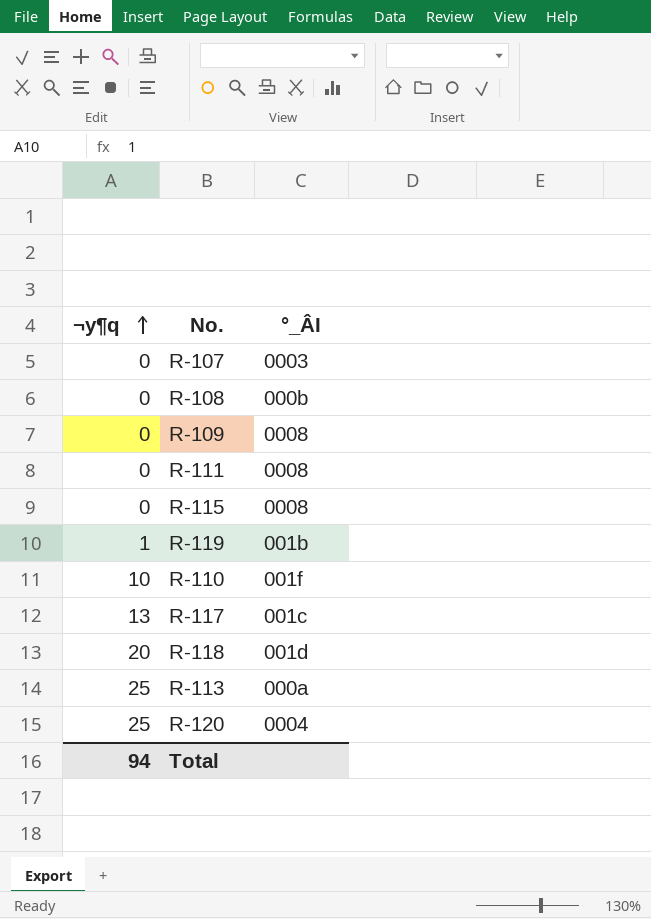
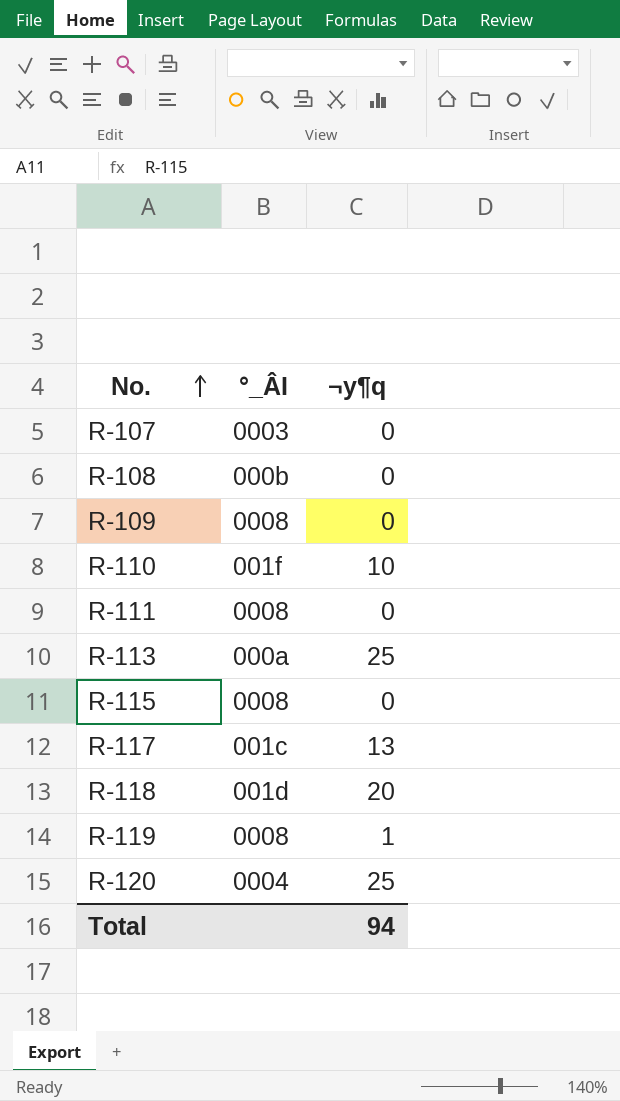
row order: ¬y¶q ascending -> No. ascending
column ¬y¶q | position: 1 -> 3
R-119 | °_ÂI: 001b -> 0008

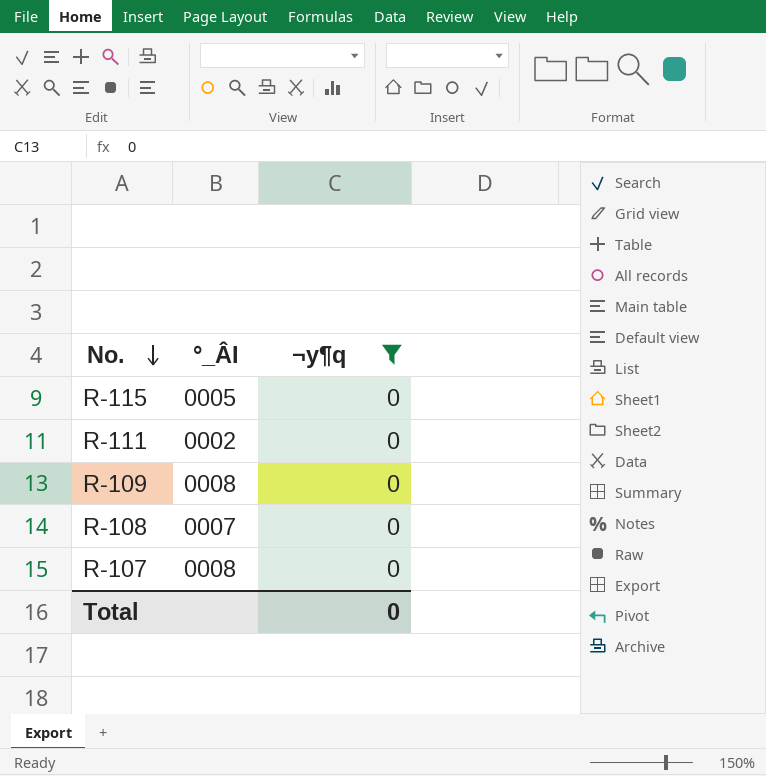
filter: none -> ¬y¶q = 0
row order: No. ascending -> No. descending
R-115 | °_ÂI: 0008 -> 0005
R-111 | °_ÂI: 0008 -> 0002
R-108 | °_ÂI: 000b -> 0007
R-107 | °_ÂI: 0003 -> 0008
Total | ¬y¶q: 94 -> 0

